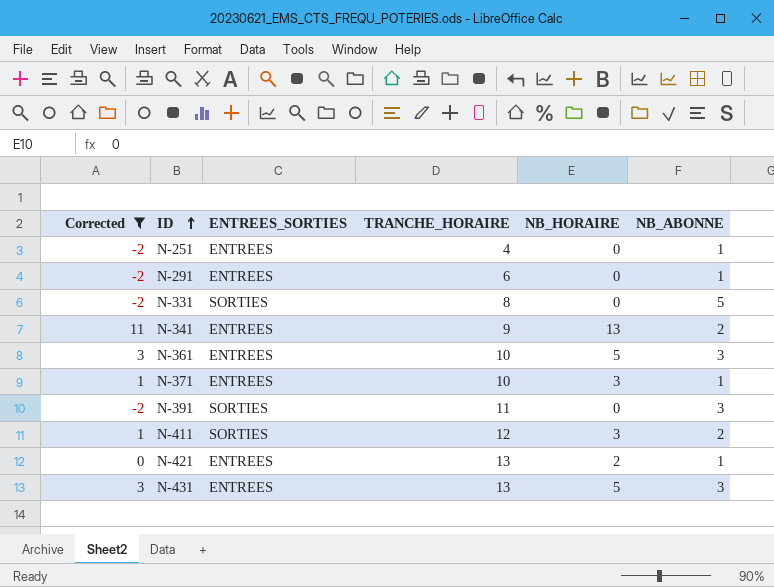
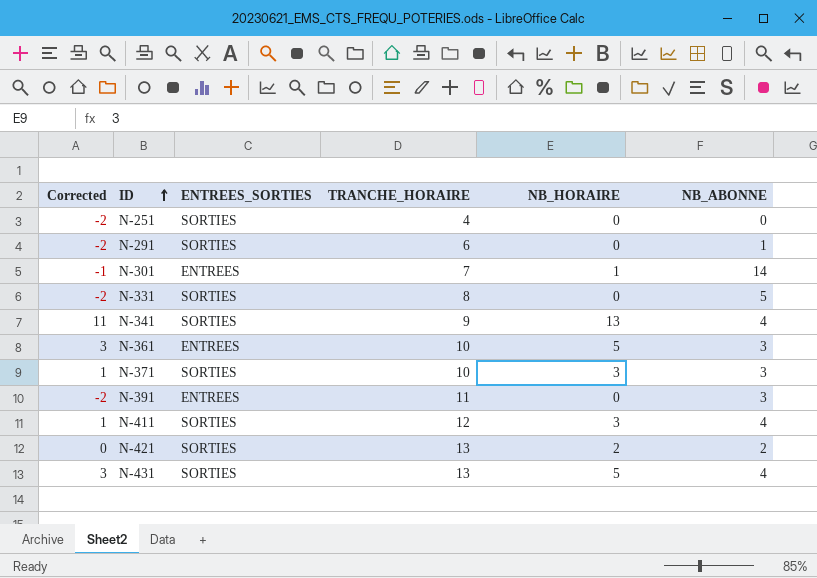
filter: Corrected != -1 -> none
N-251 | ENTREES_SORTIES: ENTREES -> SORTIES
N-251 | NB_ABONNE: 1 -> 0
N-291 | ENTREES_SORTIES: ENTREES -> SORTIES
N-341 | ENTREES_SORTIES: ENTREES -> SORTIES
N-341 | NB_ABONNE: 2 -> 4
N-371 | ENTREES_SORTIES: ENTREES -> SORTIES
N-371 | NB_ABONNE: 1 -> 3
N-391 | ENTREES_SORTIES: SORTIES -> ENTREES
N-411 | NB_ABONNE: 2 -> 4
N-421 | ENTREES_SORTIES: ENTREES -> SORTIES
N-421 | NB_ABONNE: 1 -> 2
N-431 | ENTREES_SORTIES: ENTREES -> SORTIES
N-431 | NB_ABONNE: 3 -> 4

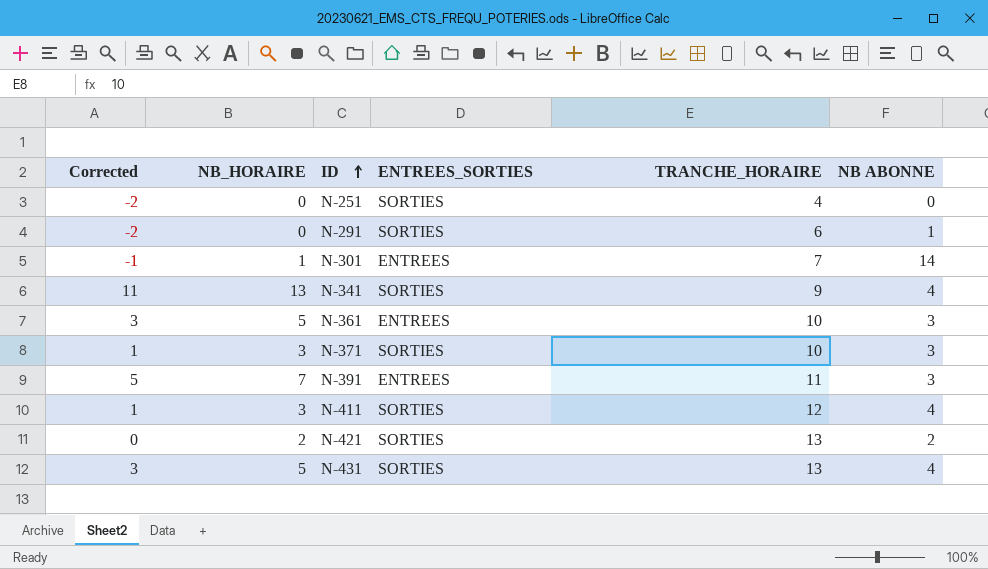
column NB_HORAIRE | position: 5 -> 2
column name: NB_ABONNE -> NB ABONNE
row N-331: -2 | SORTIES | 8 | 0 | 5 -> none
N-391 | Corrected: -2 -> 5
N-391 | NB_HORAIRE: 0 -> 7

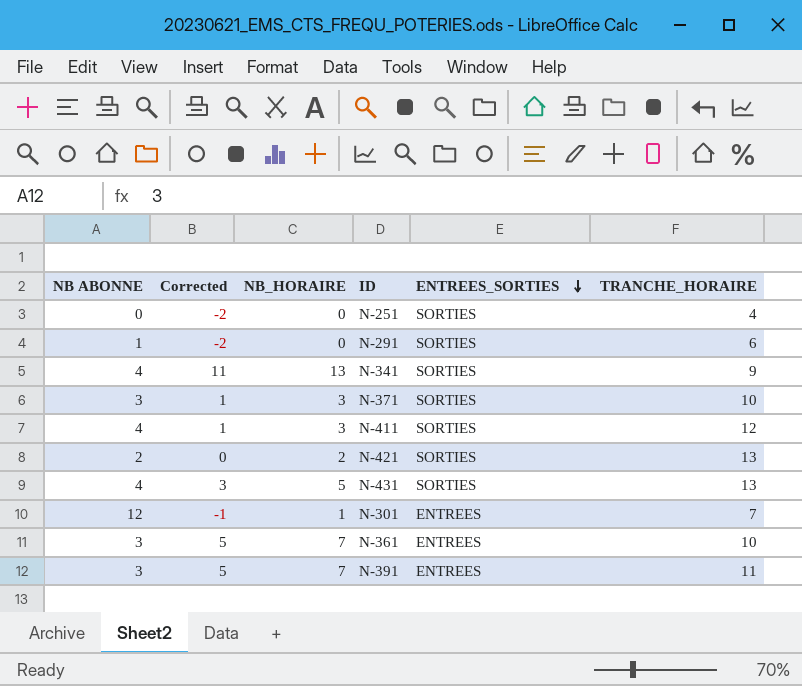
row order: ID ascending -> ENTREES_SORTIES descending
column NB ABONNE | position: 6 -> 1
N-301 | NB ABONNE: 14 -> 12
N-361 | Corrected: 3 -> 5
N-361 | NB_HORAIRE: 5 -> 7

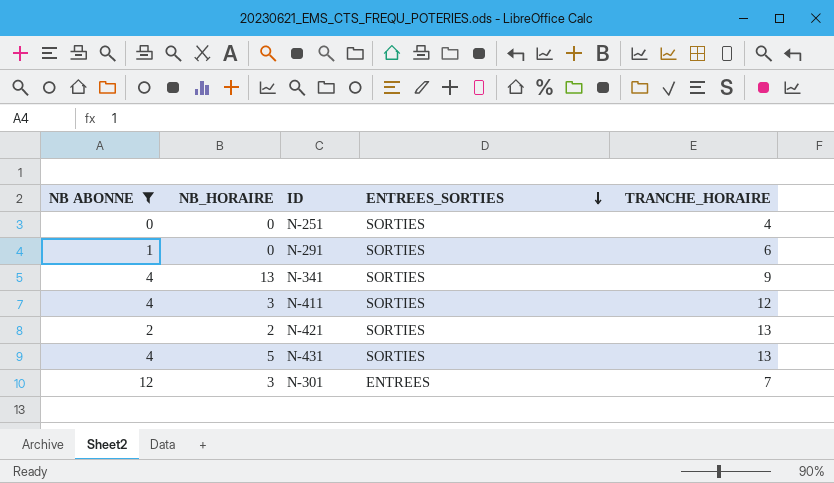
filter: none -> NB ABONNE != 3
column Corrected | formula: [NB_HORAIRE] - 2 -> none
N-301 | NB_HORAIRE: 1 -> 3

